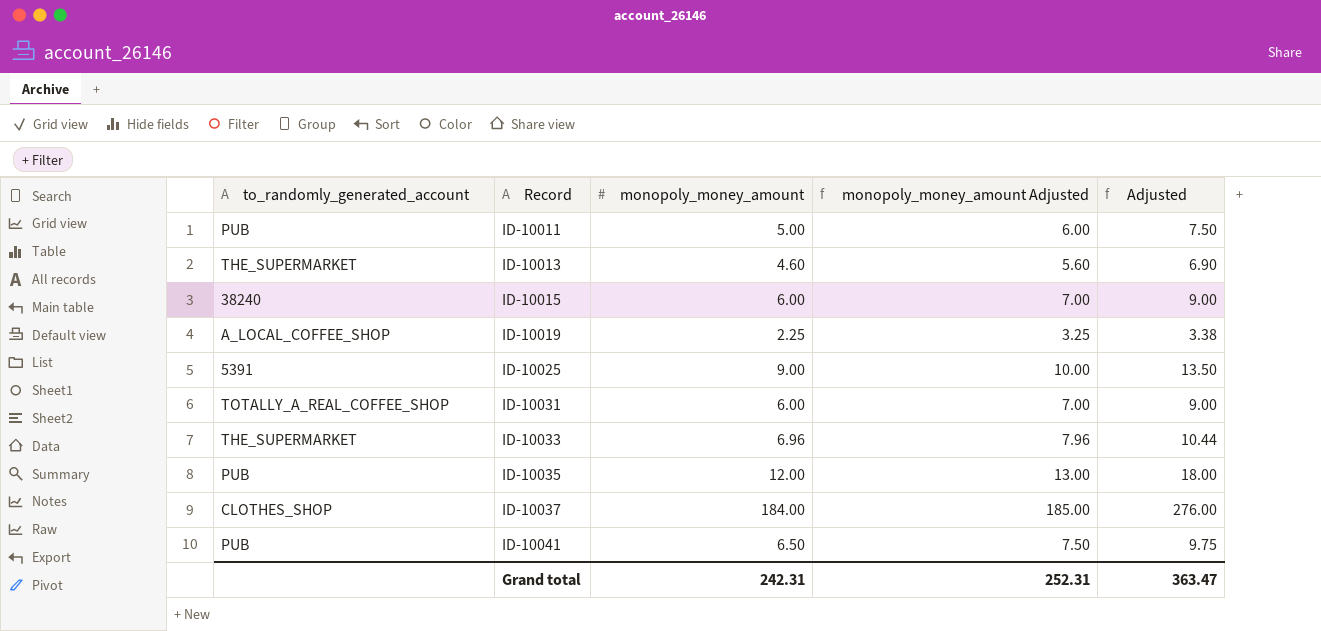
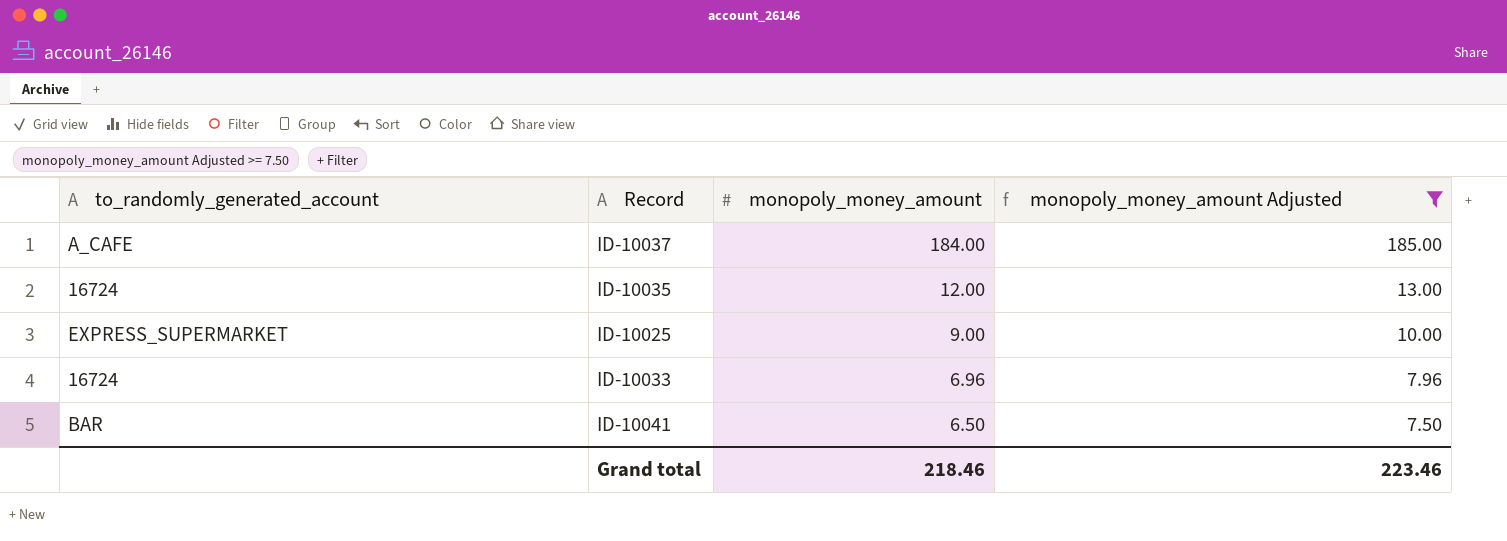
filter: none -> monopoly_money_amount Adjusted >= 7.50
row order: Record ascending -> monopoly_money_amount descending
column Adjusted | formula: [monopoly_money_amount] * 1.5 -> none
ID-10037 | to_randomly_generated_account: CLOTHES_SHOP -> A_CAFE
ID-10035 | to_randomly_generated_account: PUB -> 16724
ID-10025 | to_randomly_generated_account: 5391 -> EXPRESS_SUPERMARKET
ID-10033 | to_randomly_generated_account: THE_SUPERMARKET -> 16724
ID-10041 | to_randomly_generated_account: PUB -> BAR
Grand total | monopoly_money_amount: 242.31 -> 218.46
Grand total | monopoly_money_amount Adjusted: 252.31 -> 223.46

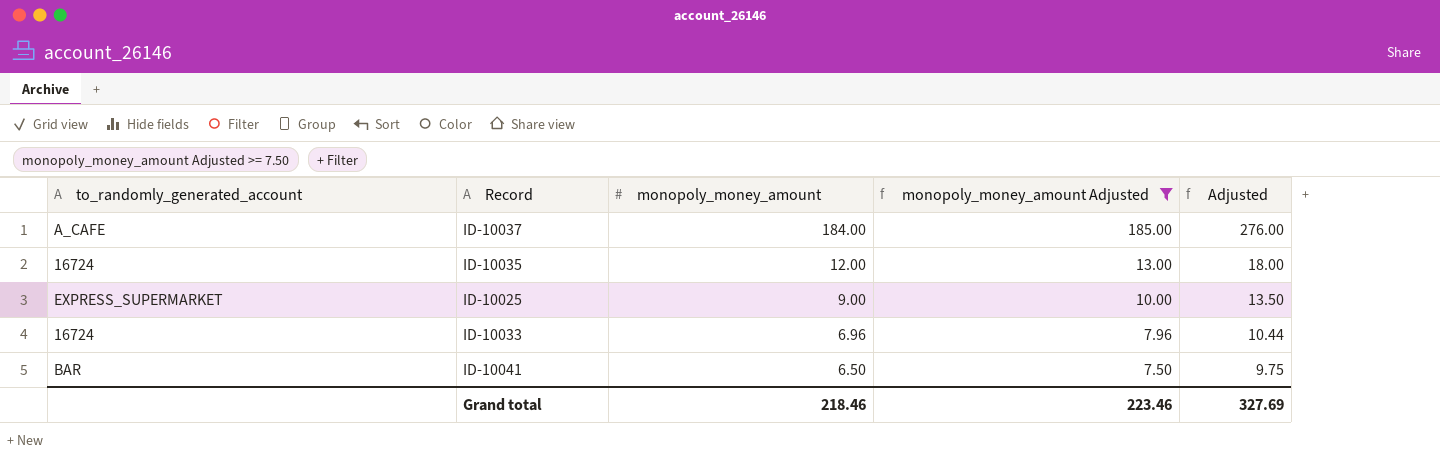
column Adjusted | formula: none -> [monopoly_money_amount] * 1.5

